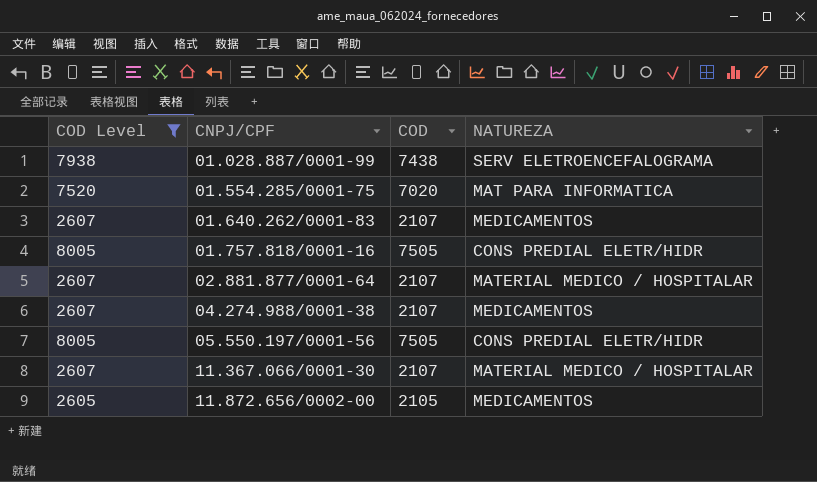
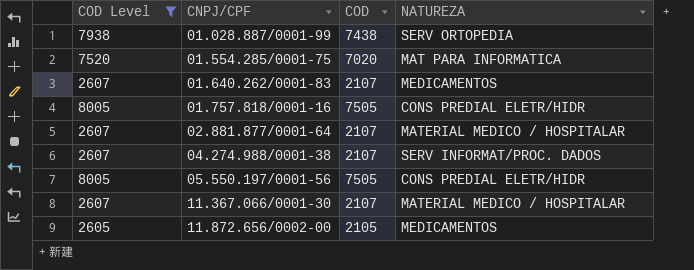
01.028.887/0001-99 | NATUREZA: SERV ELETROENCEFALOGRAMA -> SERV ORTOPEDIA
04.274.988/0001-38 | NATUREZA: MEDICAMENTOS -> SERV INFORMAT/PROC. DADOS

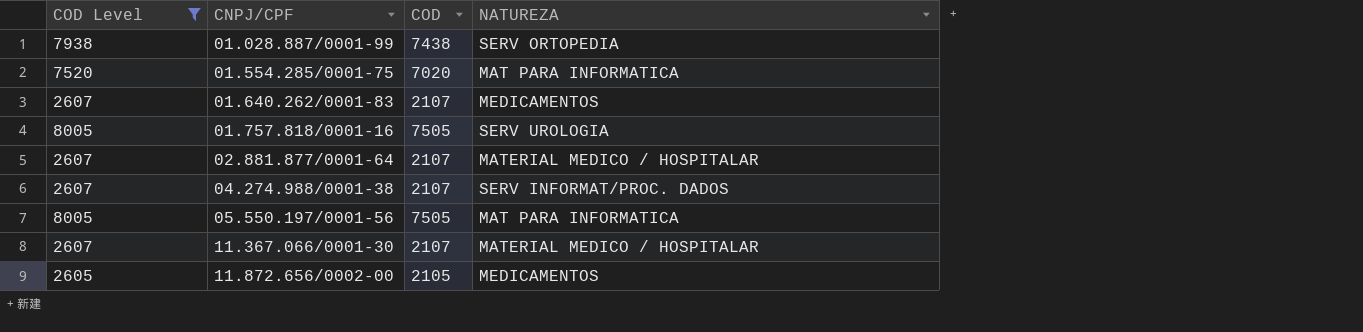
01.757.818/0001-16 | NATUREZA: CONS PREDIAL ELETR/HIDR -> SERV UROLOGIA
05.550.197/0001-56 | NATUREZA: CONS PREDIAL ELETR/HIDR -> MAT PARA INFORMATICA

